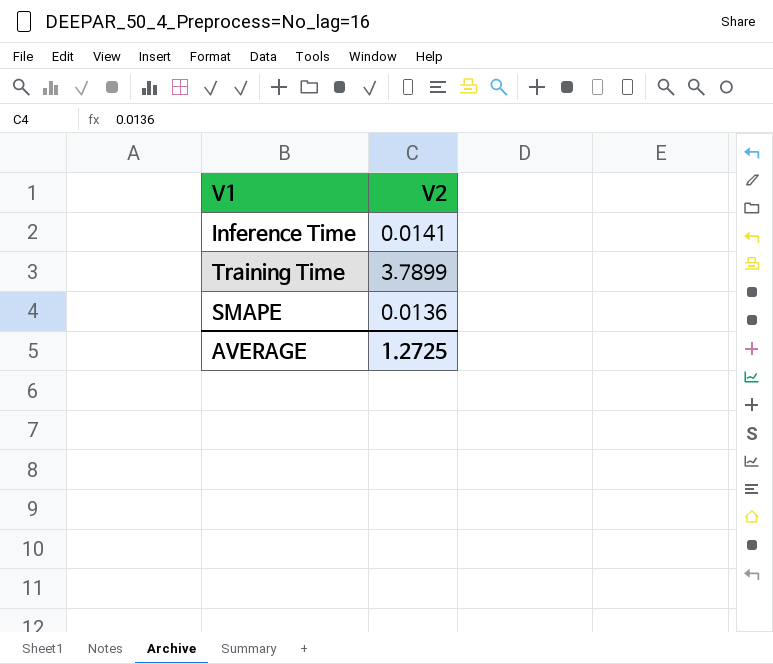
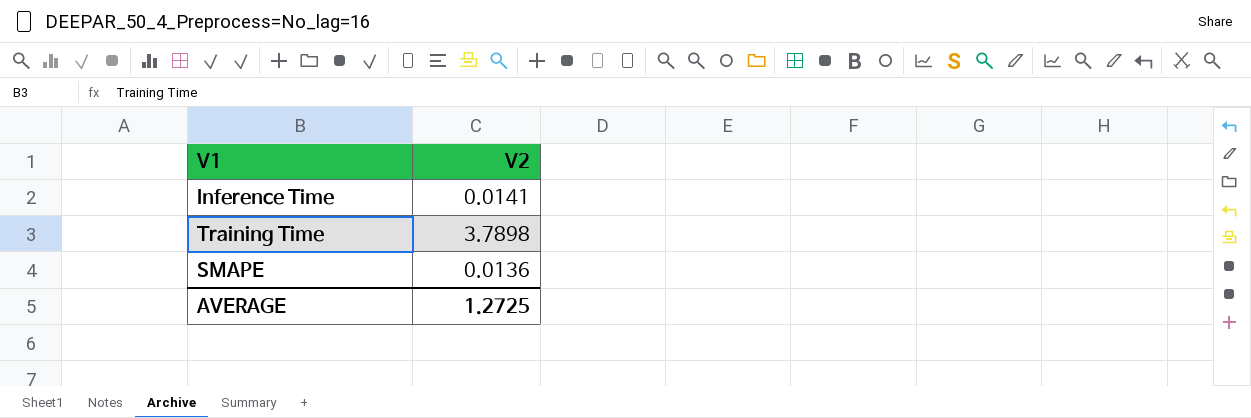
Training Time | V2: 3.7899 -> 3.7898

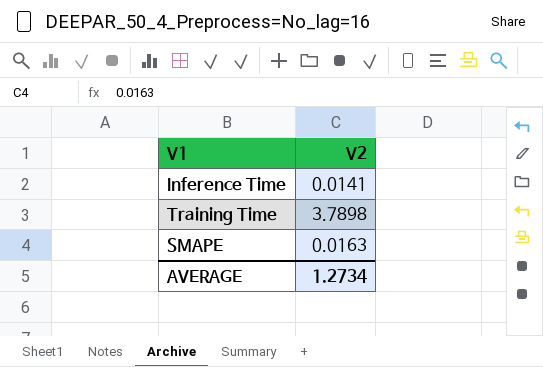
SMAPE | V2: 0.0136 -> 0.0163
AVERAGE | V2: 1.2725 -> 1.2734

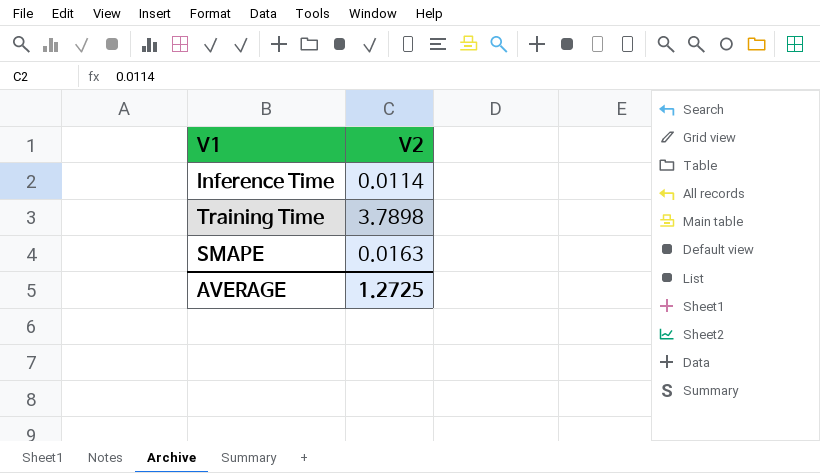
Inference Time | V2: 0.0141 -> 0.0114
AVERAGE | V2: 1.2734 -> 1.2725

